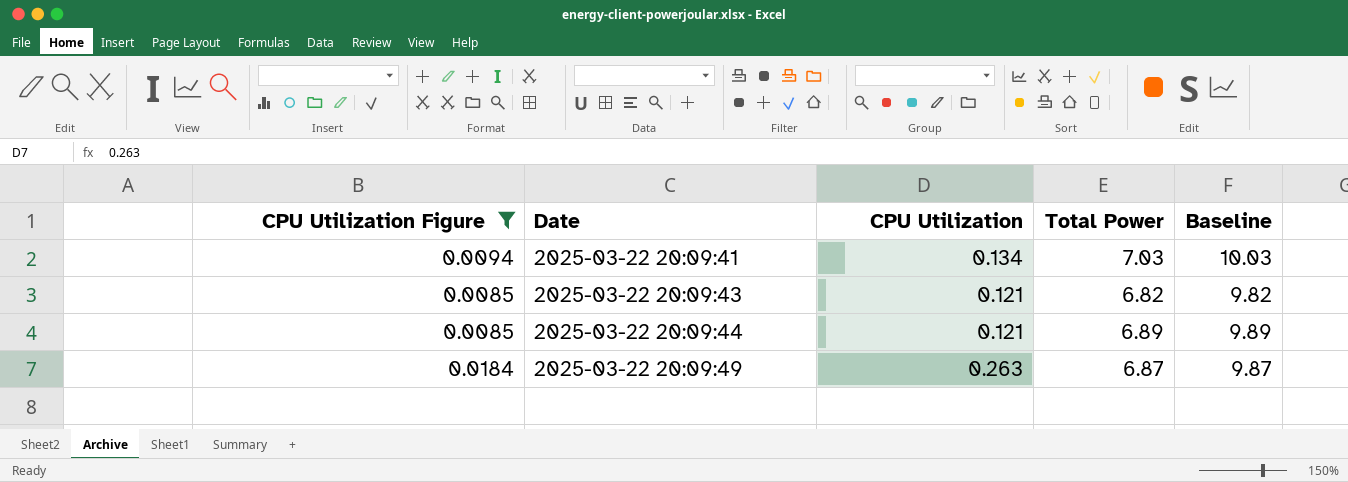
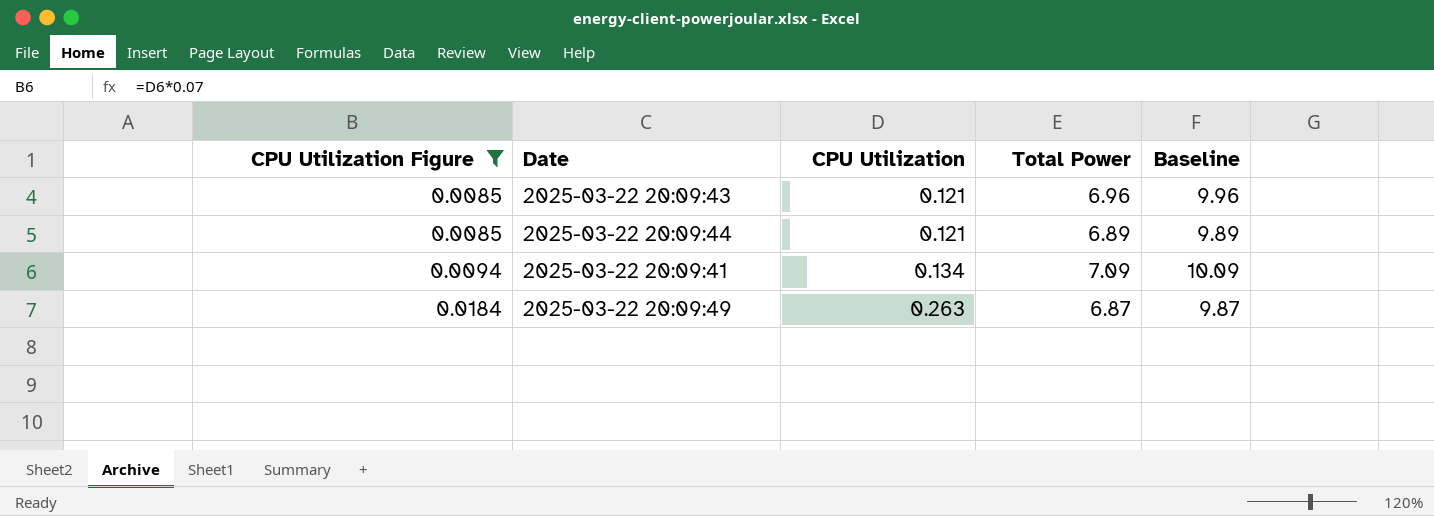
row order: Date ascending -> CPU Utilization Figure ascending
2025-03-22 20:09:43 | Total Power: 6.82 -> 6.96
2025-03-22 20:09:43 | Baseline: 9.82 -> 9.96
2025-03-22 20:09:41 | Total Power: 7.03 -> 7.09
2025-03-22 20:09:41 | Baseline: 10.03 -> 10.09

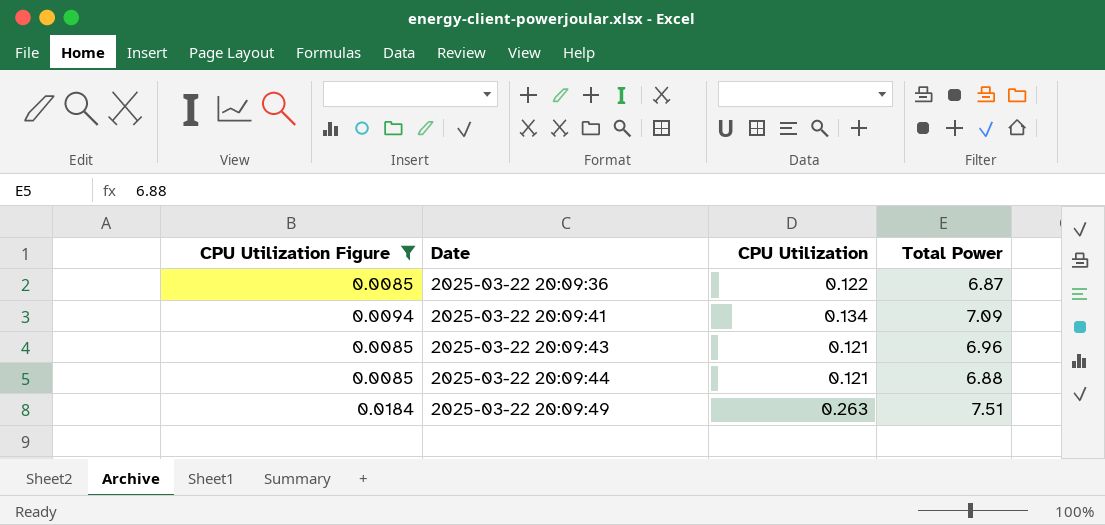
row order: CPU Utilization Figure ascending -> Date ascending
column Baseline | formula: [Total Power] + 3 -> none
row 2025-03-22 20:09:36: none -> 0.0085 | 0.122 | 6.87
2025-03-22 20:09:44 | Total Power: 6.89 -> 6.88
2025-03-22 20:09:49 | Total Power: 6.87 -> 7.51

